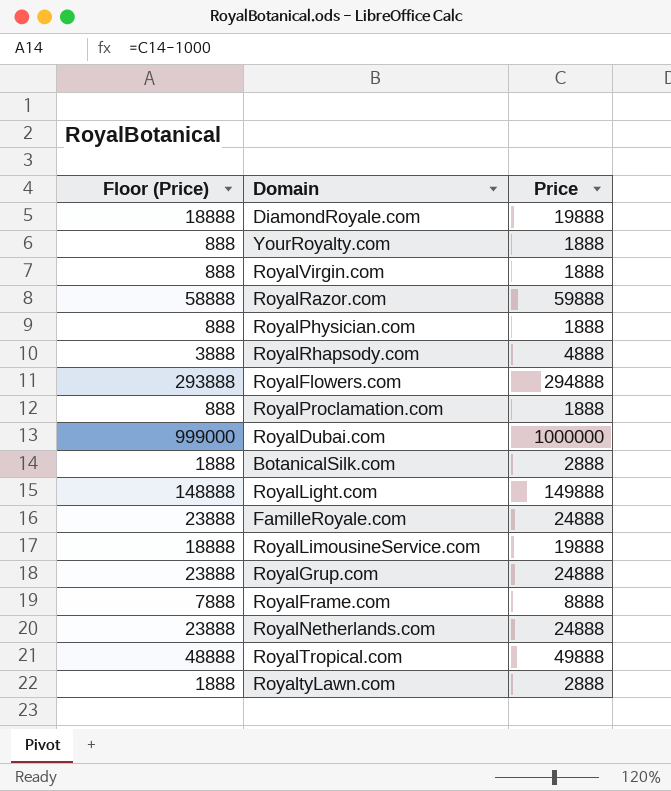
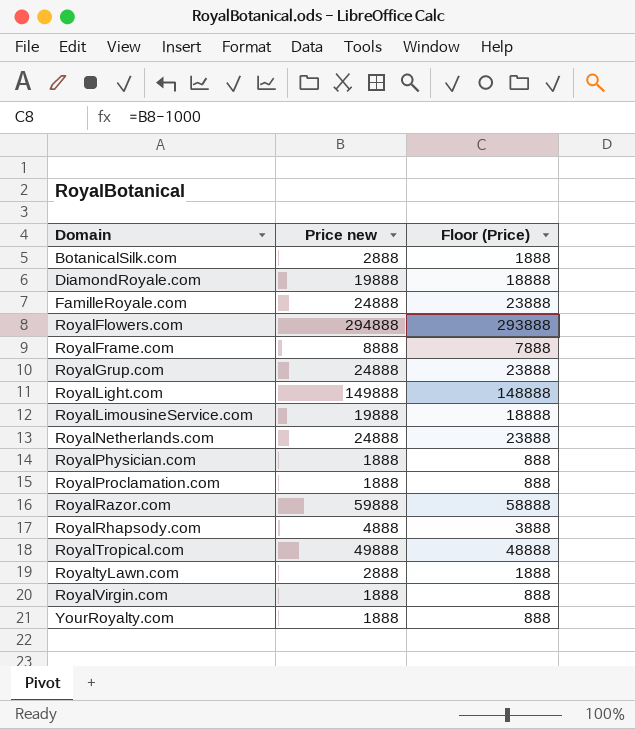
row order: none -> Domain ascending
column name: Price -> Price new
column Floor (Price) | position: 1 -> 3
row RoyalDubai.com: 999000 | 1000000 -> none

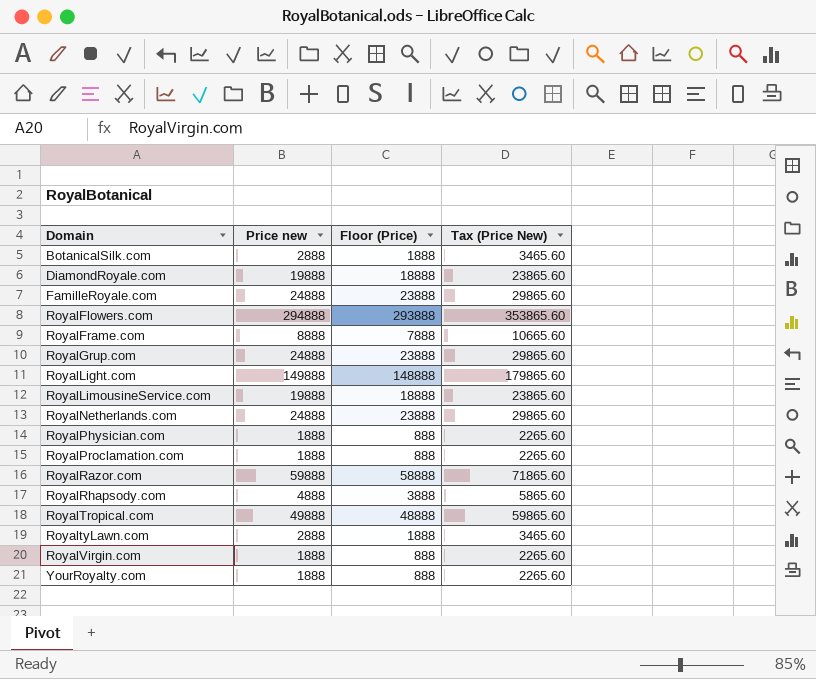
column Tax (Price New) | formula: none -> [Price new] * 1.2

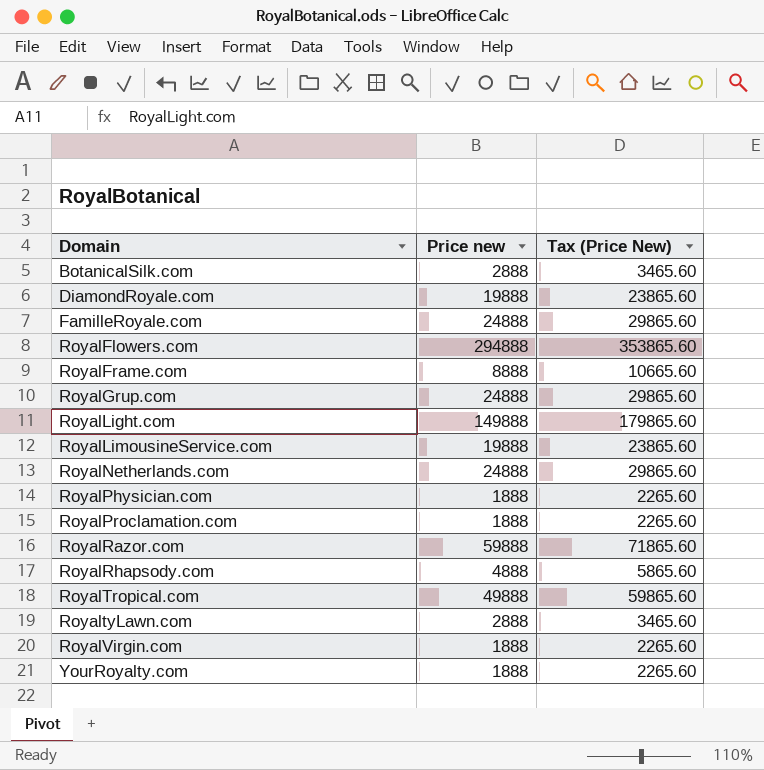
column Floor (Price) | formula: [Price new] - 1000 -> none

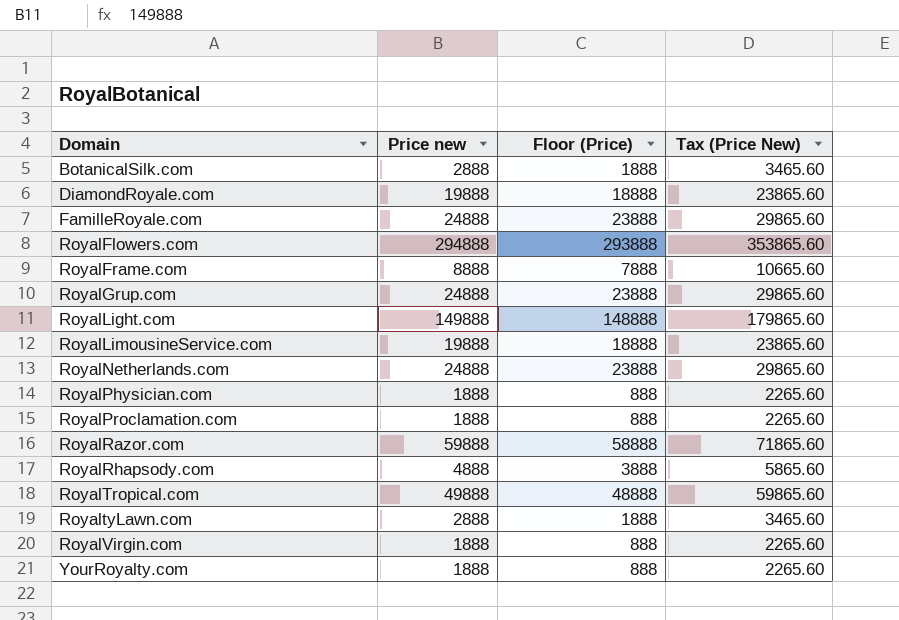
column Floor (Price) | formula: none -> [Price new] - 1000

